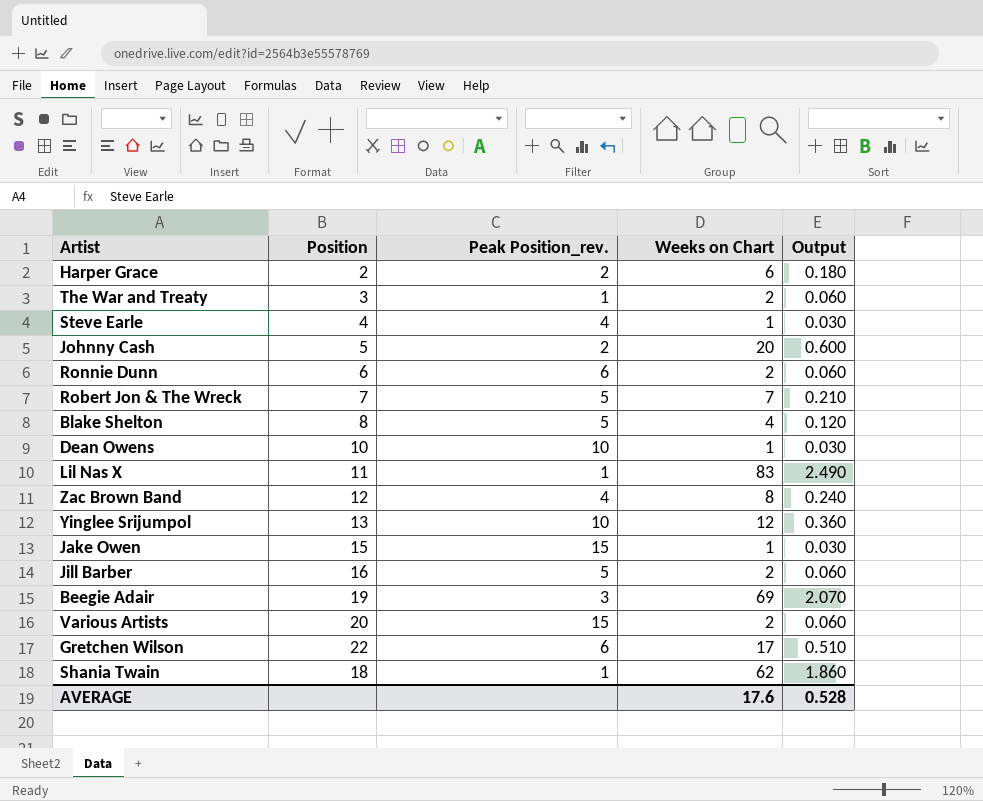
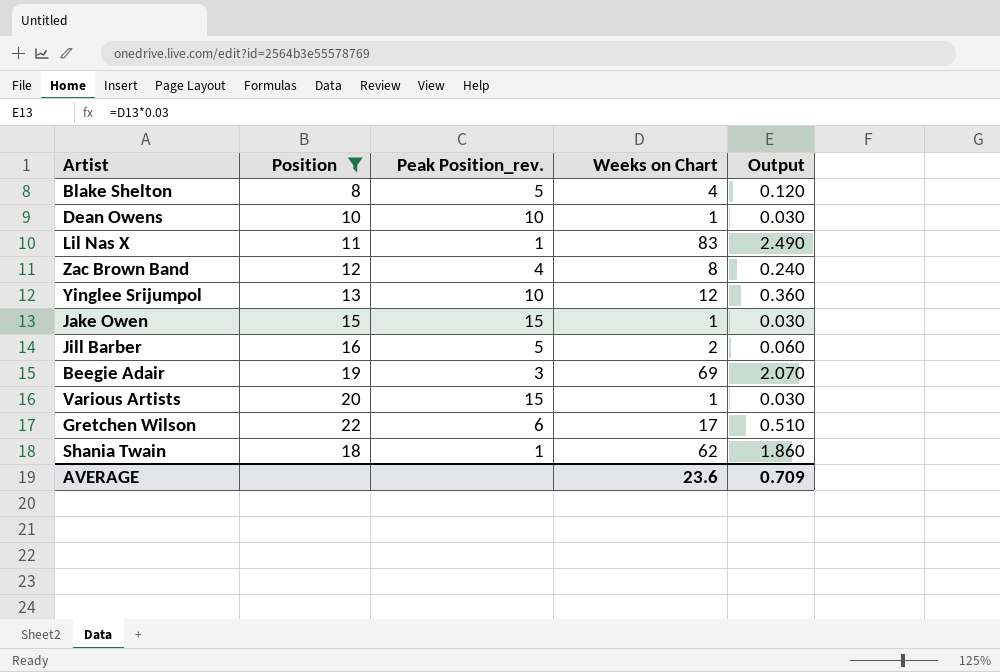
filter: none -> Position >= 8
Various Artists | Weeks on Chart: 2 -> 1
Various Artists | Output: 0.060 -> 0.030
AVERAGE | Weeks on Chart: 17.6 -> 23.6
AVERAGE | Output: 0.528 -> 0.709

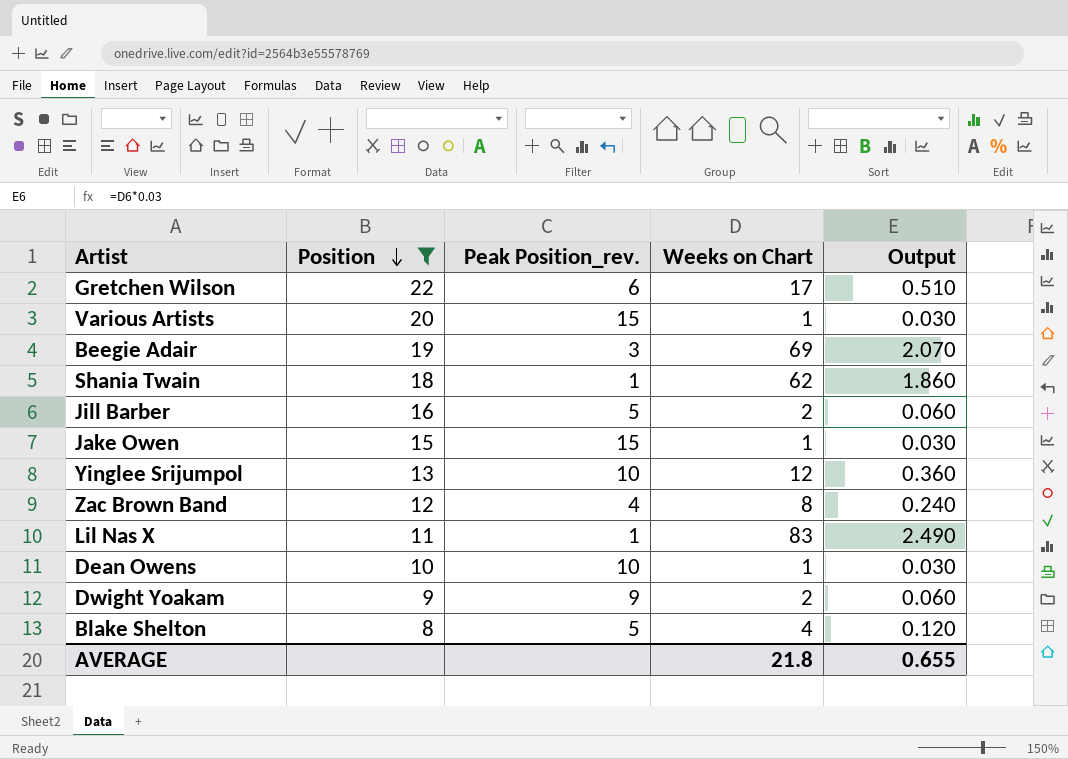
row order: none -> Position descending
row Dwight Yoakam: none -> 9 | 9 | 2 | 0.060
AVERAGE | Weeks on Chart: 23.6 -> 21.8
AVERAGE | Output: 0.709 -> 0.655

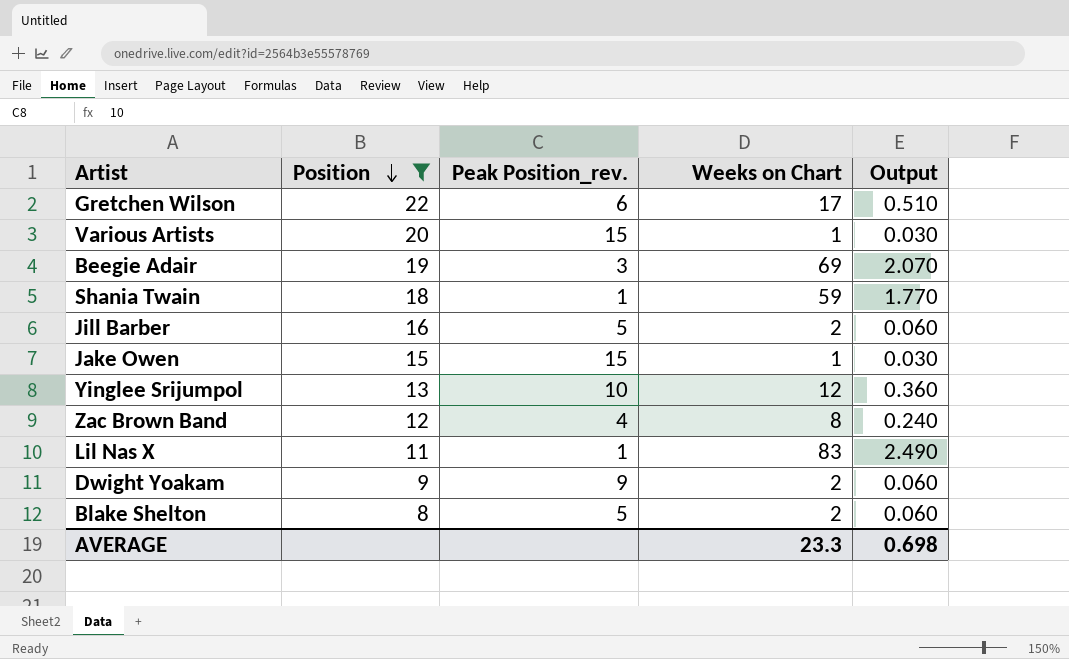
row Dean Owens: 10 | 10 | 1 | 0.030 -> none
Shania Twain | Weeks on Chart: 62 -> 59
Shania Twain | Output: 1.860 -> 1.770
Blake Shelton | Weeks on Chart: 4 -> 2
Blake Shelton | Output: 0.120 -> 0.060
AVERAGE | Weeks on Chart: 21.8 -> 23.3
AVERAGE | Output: 0.655 -> 0.698

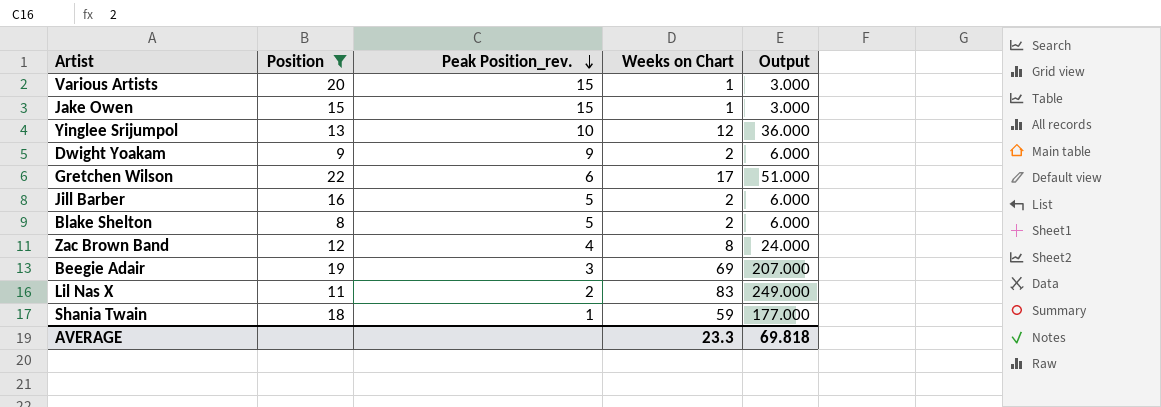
row order: Position descending -> Peak Position_rev. descending
column Output | formula: [Weeks on Chart] * 0.03 -> [Weeks on Chart] * 3
Lil Nas X | Peak Position_rev.: 1 -> 2
AVERAGE | Output: 0.698 -> 69.818

